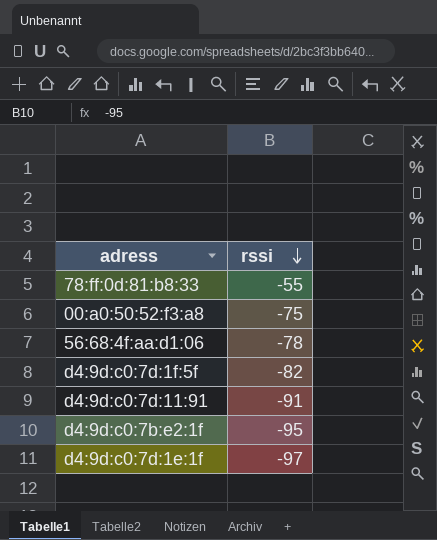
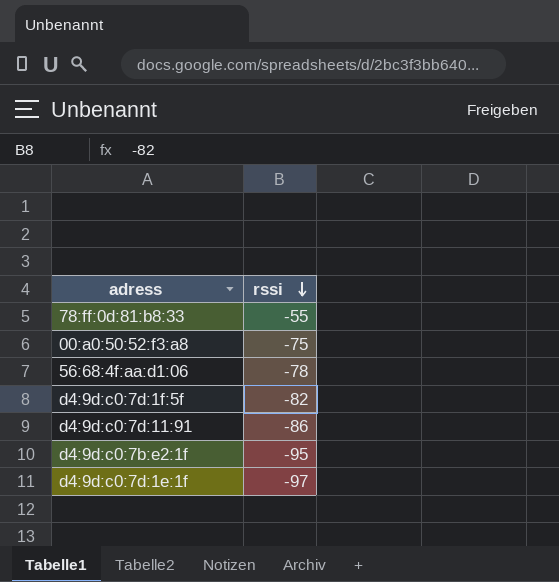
d4:9d:c0:7d:11:91 | rssi: -91 -> -86

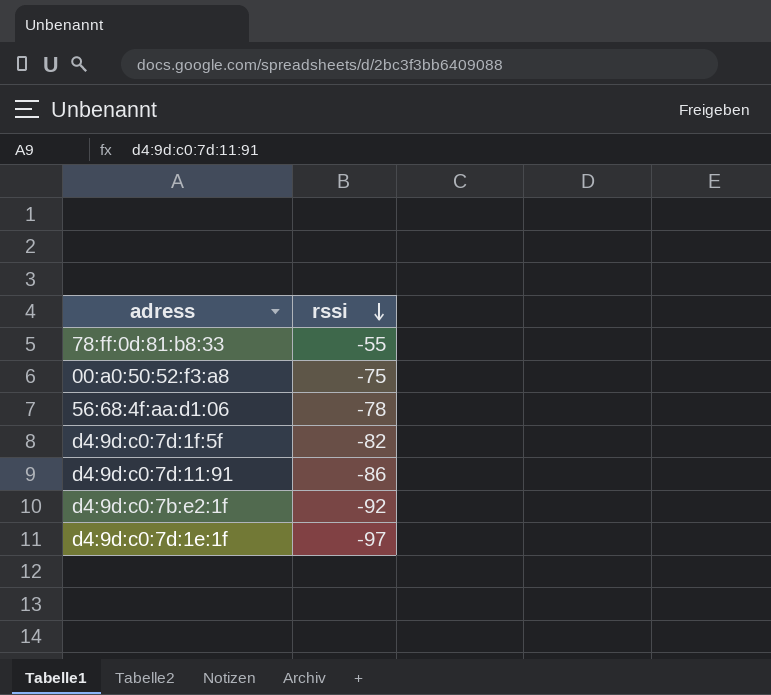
d4:9d:c0:7b:e2:1f | rssi: -95 -> -92

